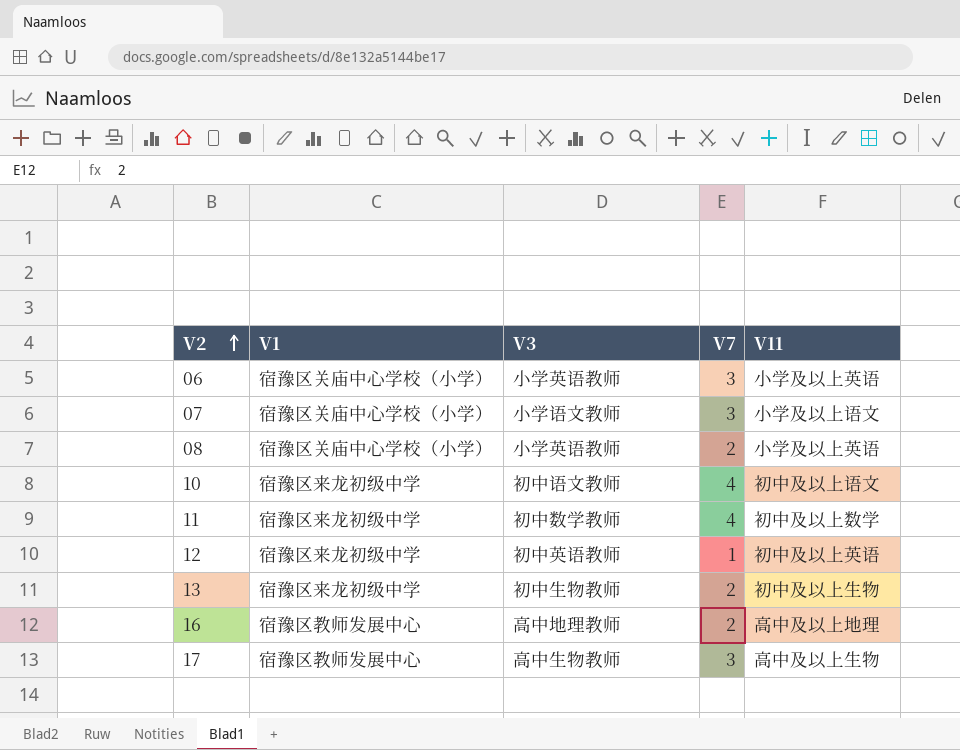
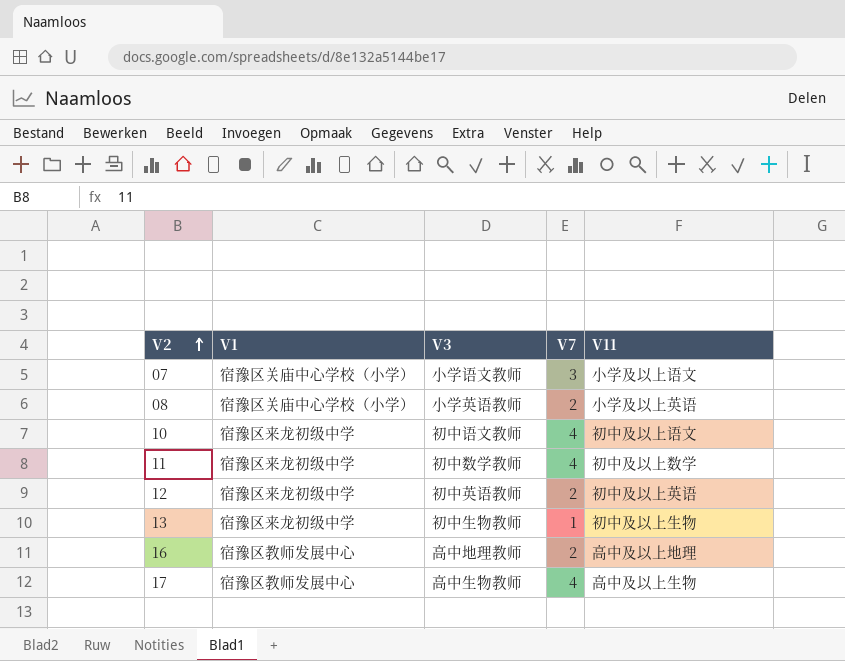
row 06: 宿豫区关庙中心学校（小学） | 小学英语教师 | 3 | 小学及以上英语 -> none
12 | V7: 1 -> 2
13 | V7: 2 -> 1
17 | V7: 3 -> 4

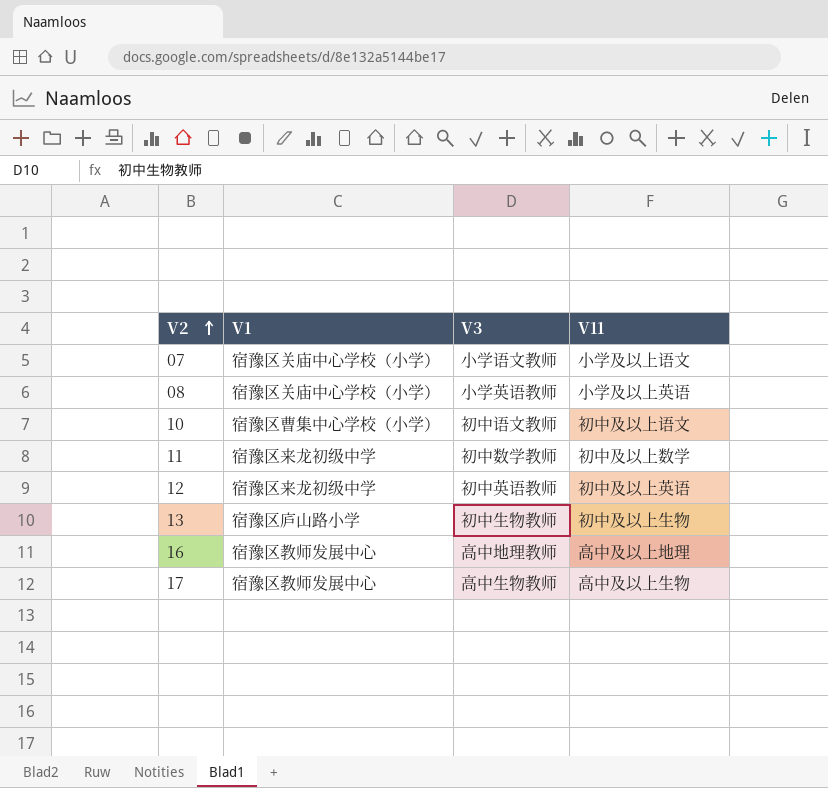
column V7 | position: 4 -> none
10 | V1: 宿豫区来龙初级中学 -> 宿豫区曹集中心学校（小学）
13 | V1: 宿豫区来龙初级中学 -> 宿豫区庐山路小学

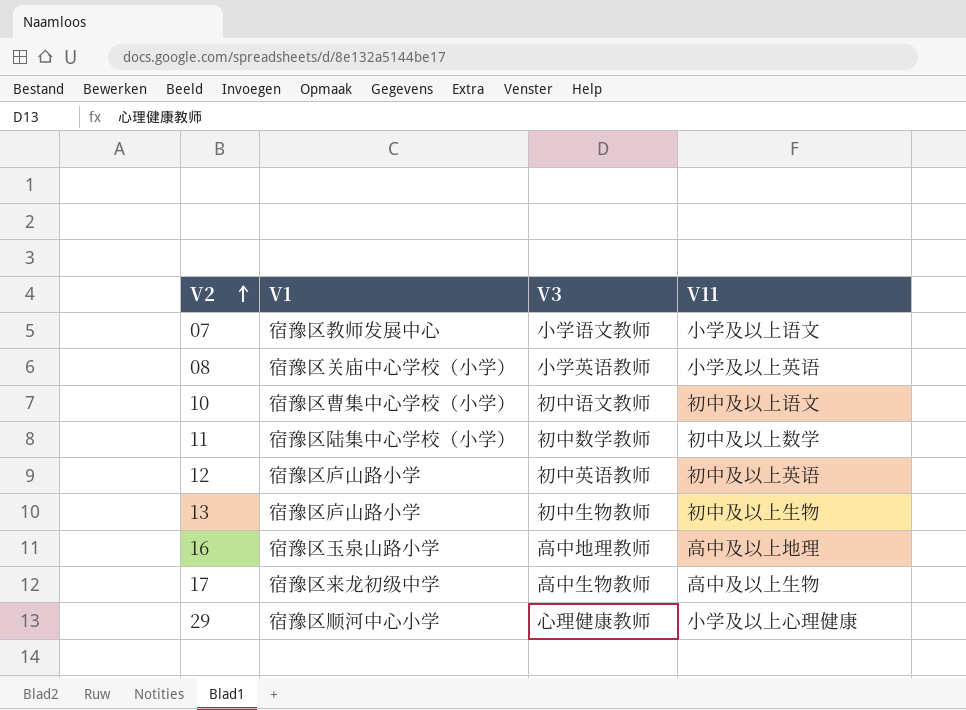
07 | V1: 宿豫区关庙中心学校（小学） -> 宿豫区教师发展中心
11 | V1: 宿豫区来龙初级中学 -> 宿豫区陆集中心学校（小学）
12 | V1: 宿豫区来龙初级中学 -> 宿豫区庐山路小学
16 | V1: 宿豫区教师发展中心 -> 宿豫区玉泉山路小学
17 | V1: 宿豫区教师发展中心 -> 宿豫区来龙初级中学
row 29: none -> 宿豫区顺河中心小学 | 心理健康教师 | 小学及以上心理健康

